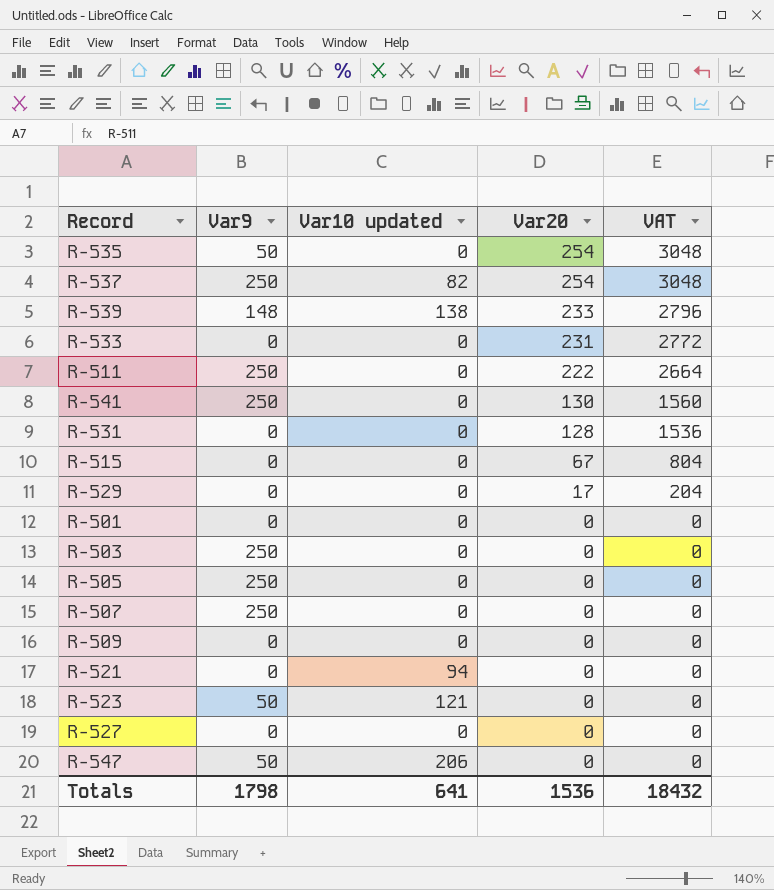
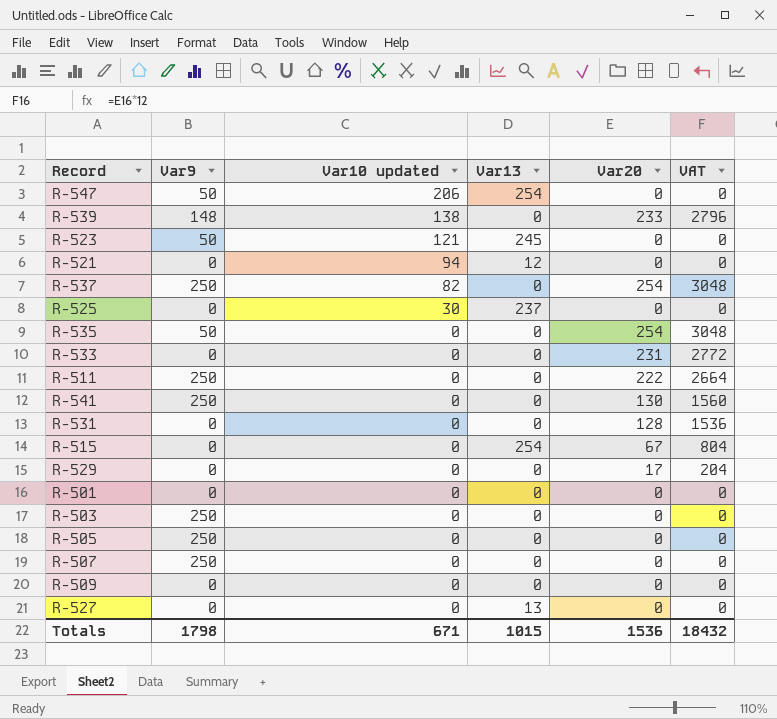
row order: Var20 descending -> Var10 updated descending
column Var13 | position: none -> 4
row R-525: none -> 0 | 30 | 237 | 0 | 0
Totals | Var10 updated: 641 -> 671

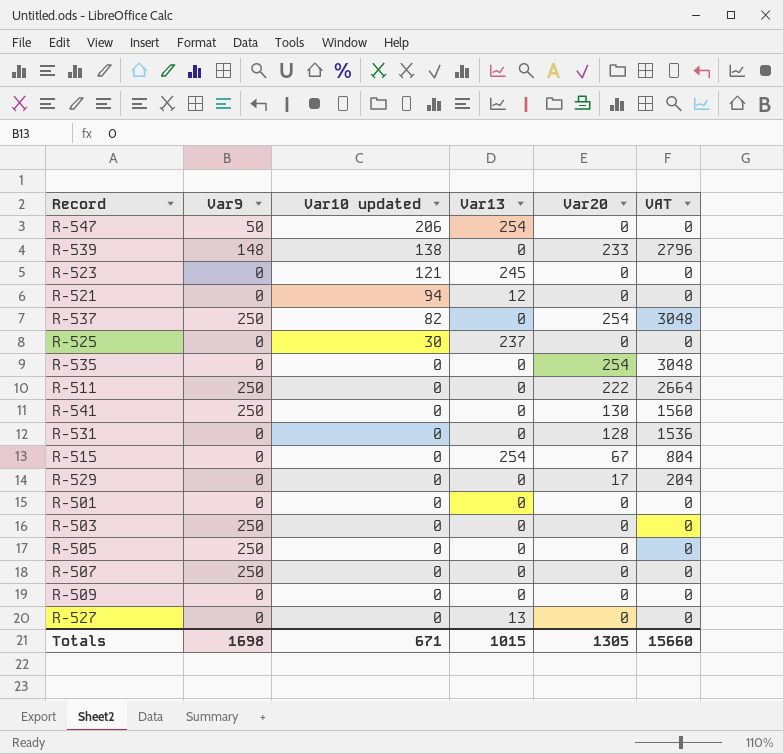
row R-533: 0 | 0 | 0 | 231 | 2772 -> none
R-523 | Var9: 50 -> 0
R-535 | Var9: 50 -> 0
Totals | Var9: 1798 -> 1698
Totals | Var20: 1536 -> 1305
Totals | VAT: 18432 -> 15660

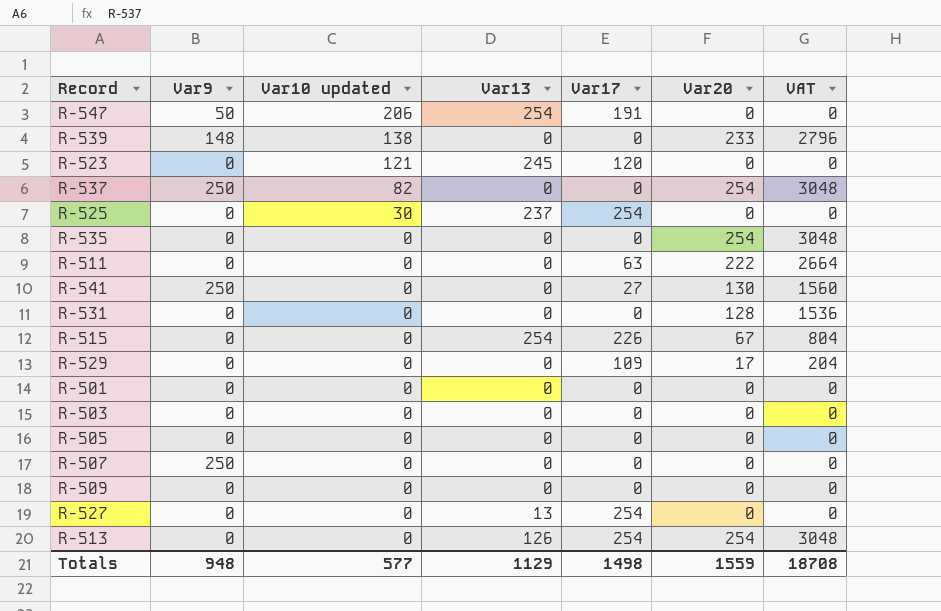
column Var17 | position: none -> 5
row R-521: 0 | 94 | 12 | 0 | 0 -> none
R-511 | Var9: 250 -> 0
R-503 | Var9: 250 -> 0
R-505 | Var9: 250 -> 0
row R-513: none -> 0 | 0 | 126 | 254 | 254 | 3048
Totals | Var9: 1698 -> 948
Totals | Var10 updated: 671 -> 577
Totals | Var13: 1015 -> 1129
Totals | Var20: 1305 -> 1559
Totals | VAT: 15660 -> 18708

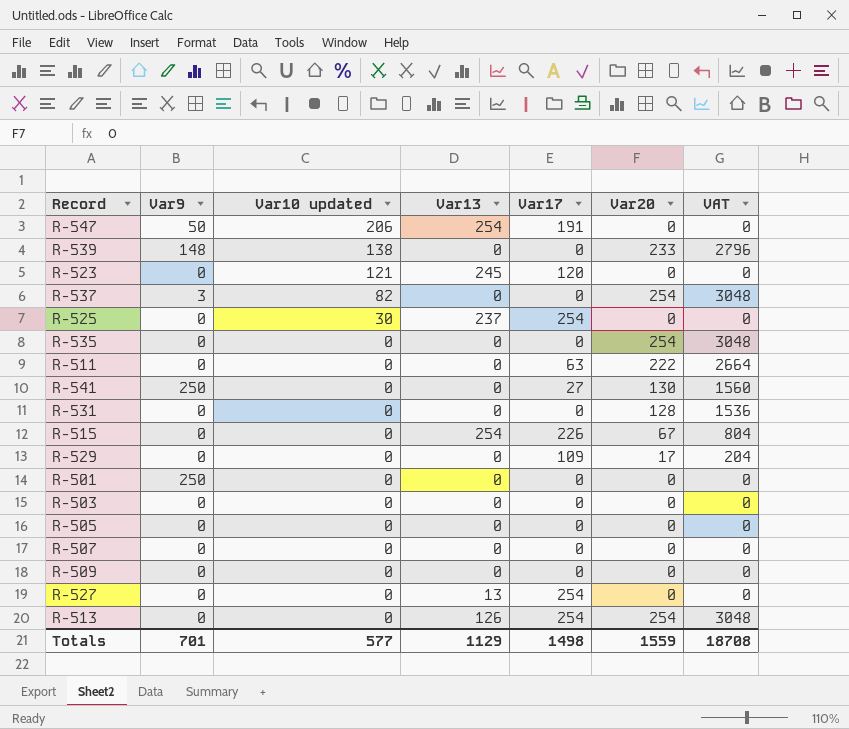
R-537 | Var9: 250 -> 3
R-501 | Var9: 0 -> 250
R-507 | Var9: 250 -> 0
Totals | Var9: 948 -> 701

